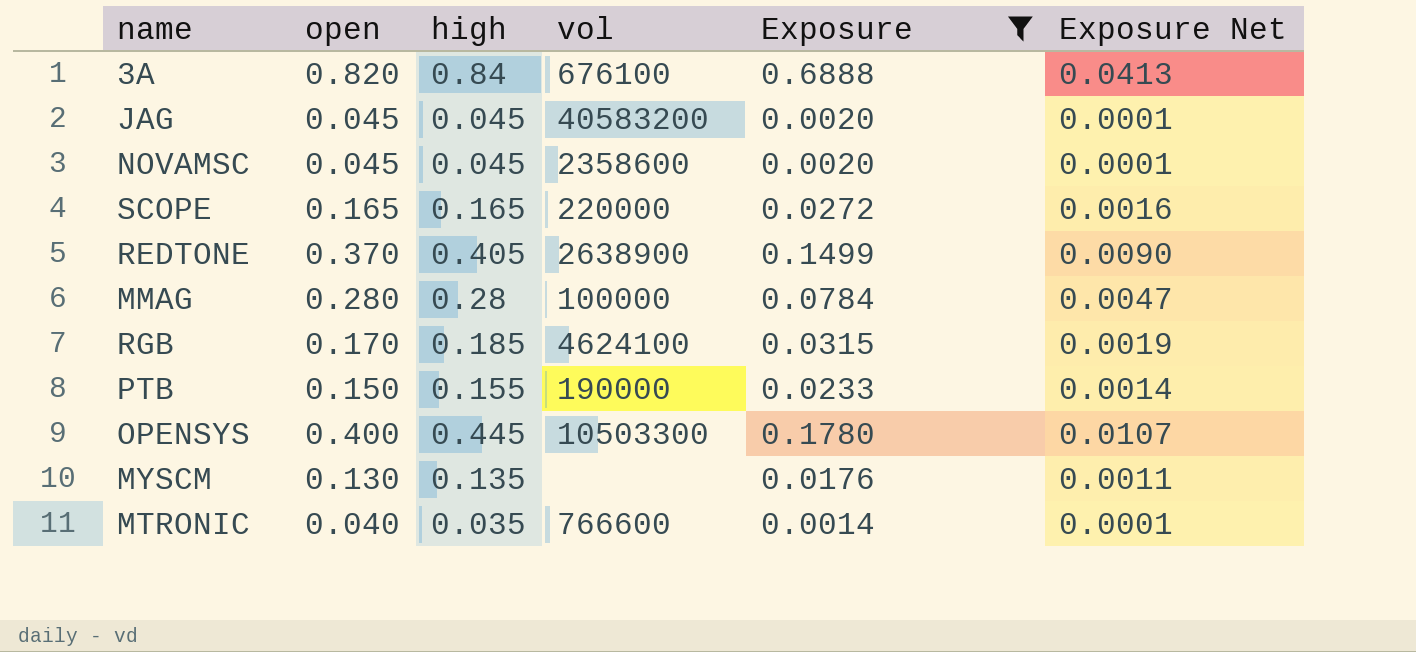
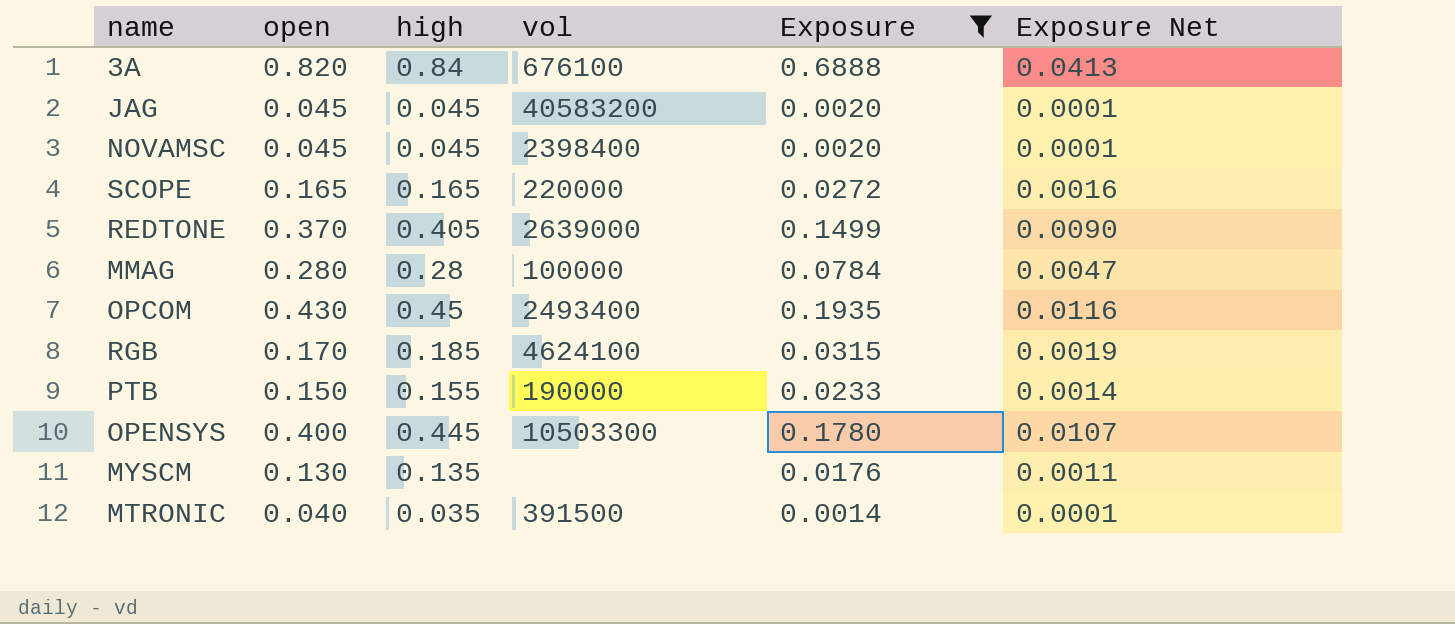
NOVAMSC | vol: 2358600 -> 2398400
REDTONE | vol: 2638900 -> 2639000
row OPCOM: none -> 0.430 | 0.45 | 2493400 | 0.1935 | 0.0116
MTRONIC | vol: 766600 -> 391500

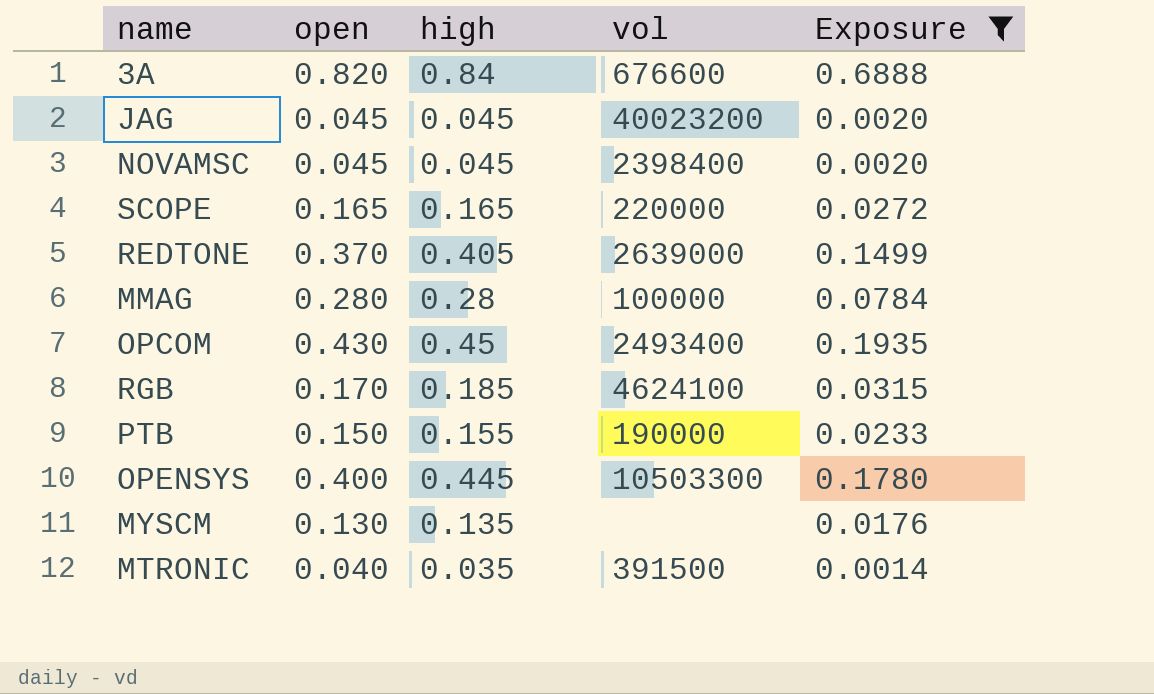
column Exposure Net | formula: [Exposure] * 0.06 -> none
3A | vol: 676100 -> 676600
JAG | vol: 40583200 -> 40023200

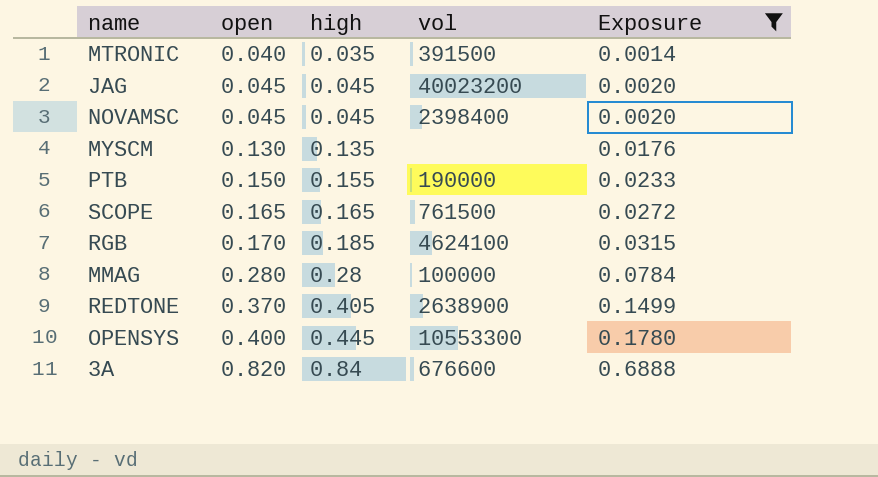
row order: none -> open ascending
row OPCOM: 0.430 | 0.45 | 2493400 | 0.1935 -> none
SCOPE | vol: 220000 -> 761500
REDTONE | vol: 2639000 -> 2638900
OPENSYS | vol: 10503300 -> 10553300

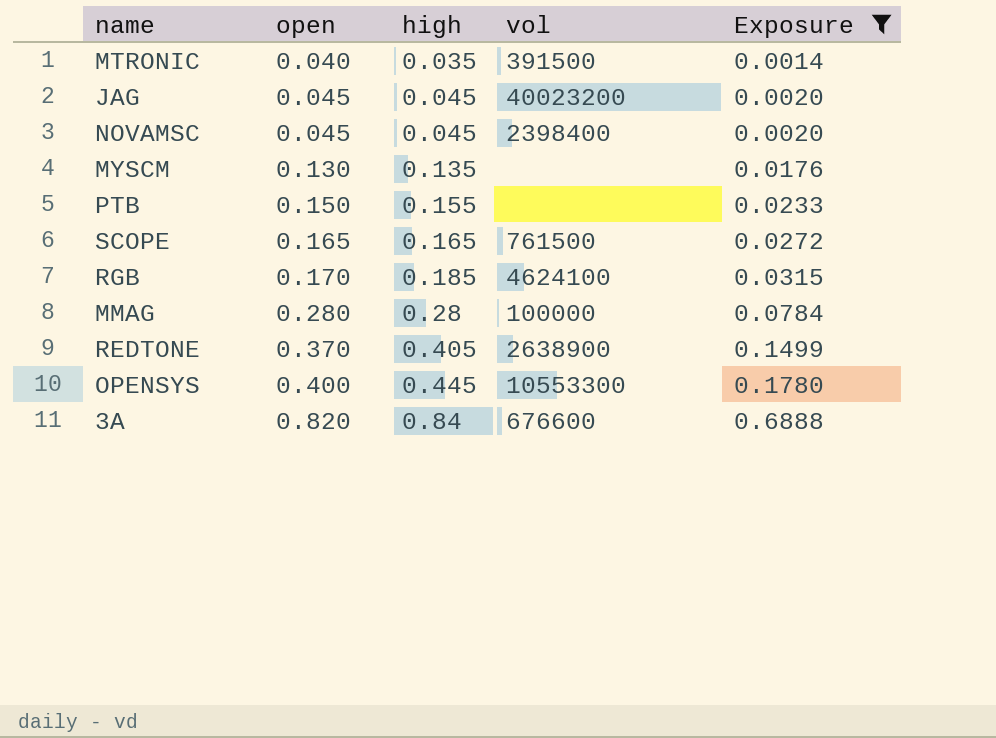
PTB | vol: 190000 -> none

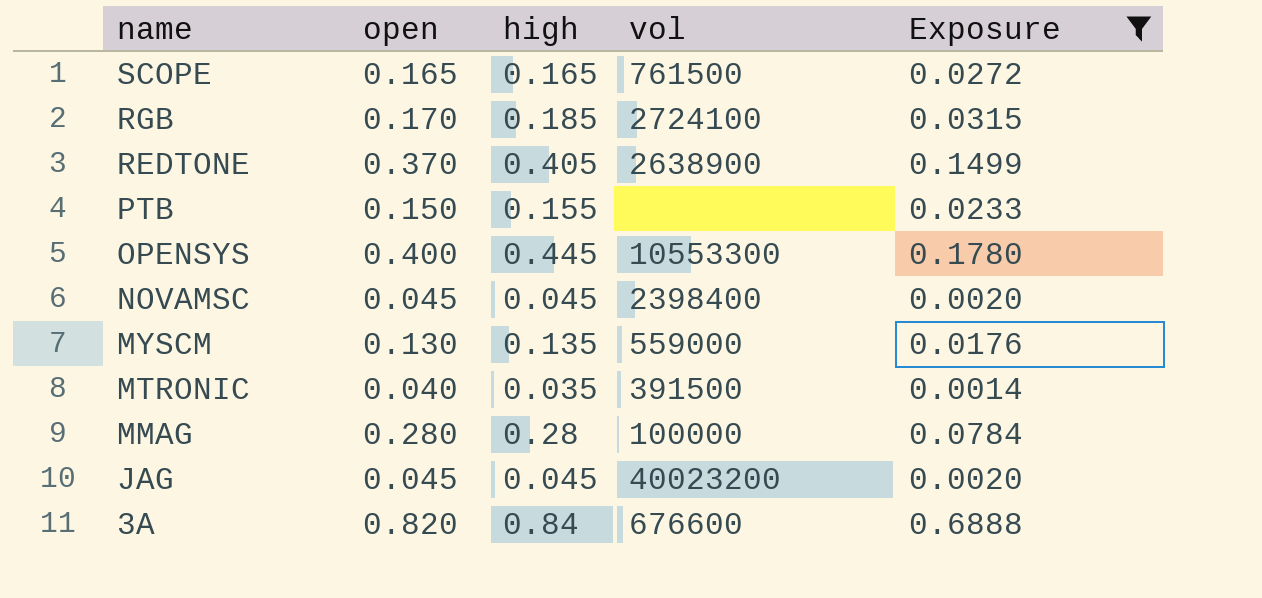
row order: open ascending -> name descending
RGB | vol: 4624100 -> 2724100
MYSCM | vol: none -> 559000

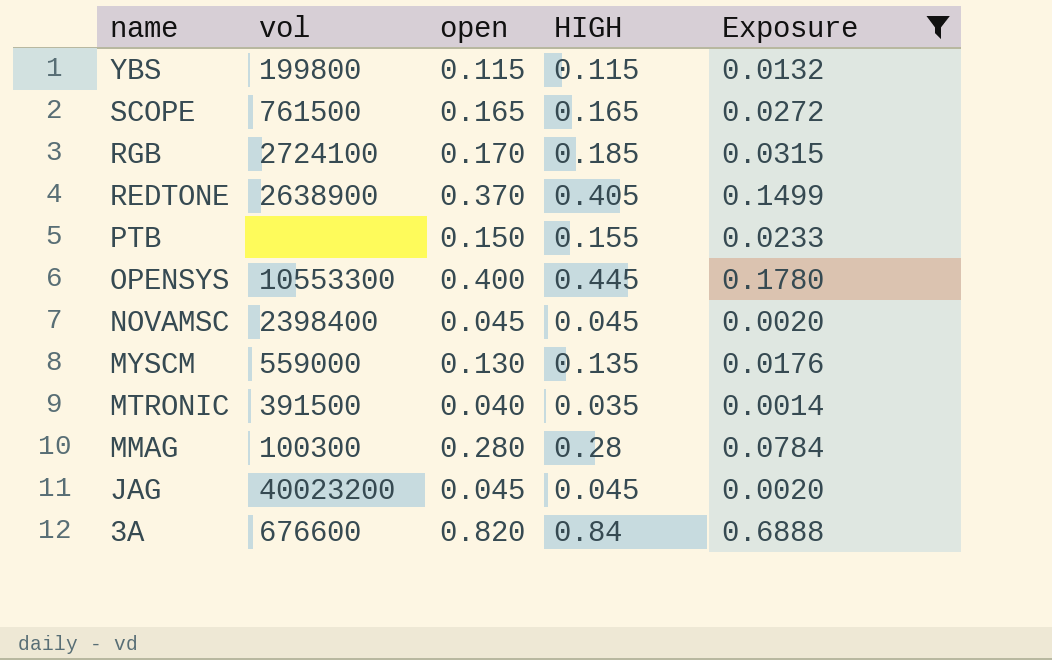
column vol | position: 4 -> 2
column name: high -> HIGH
row YBS: none -> 199800 | 0.115 | 0.115 | 0.0132
MMAG | vol: 100000 -> 100300

